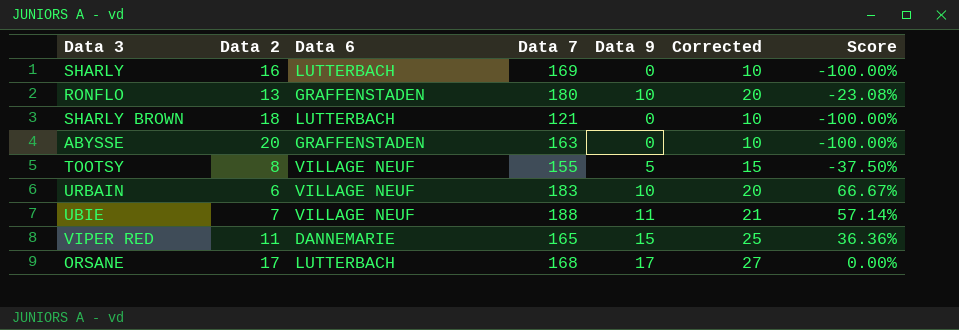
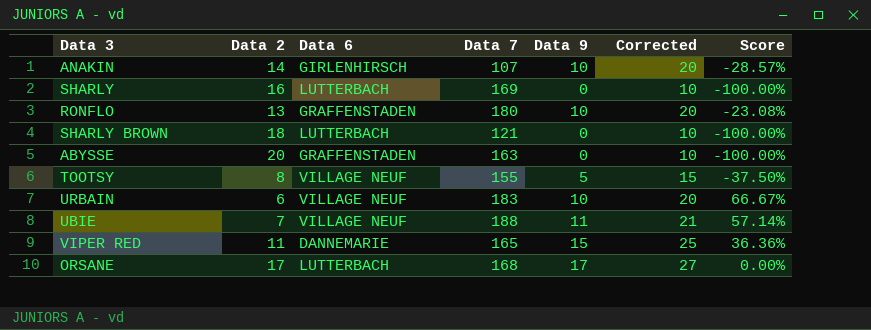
row ANAKIN: none -> 14 | GIRLENHIRSCH | 107 | 10 | 20 | -28.57%

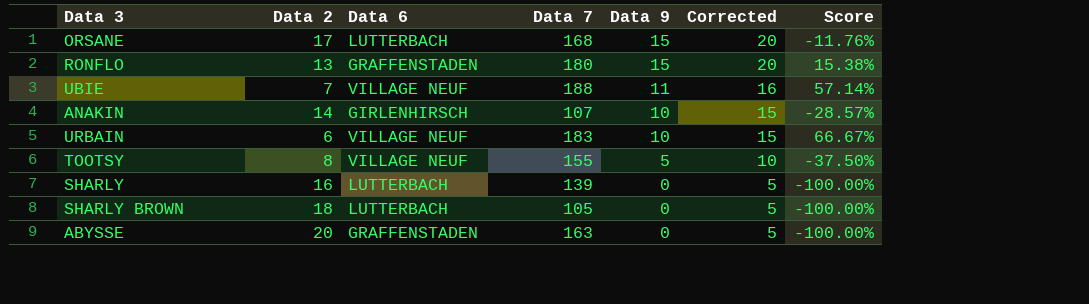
row order: none -> Data 9 descending
column Corrected | formula: [Data 9] + 10 -> [Data 9] + 5
row VIPER RED: 11 | DANNEMARIE | 165 | 15 | 25 | 36.36% -> none
ORSANE | Data 9: 17 -> 15
ORSANE | Score: 0.00% -> -11.76%
RONFLO | Data 9: 10 -> 15
RONFLO | Score: -23.08% -> 15.38%
SHARLY | Data 7: 169 -> 139
SHARLY BROWN | Data 7: 121 -> 105

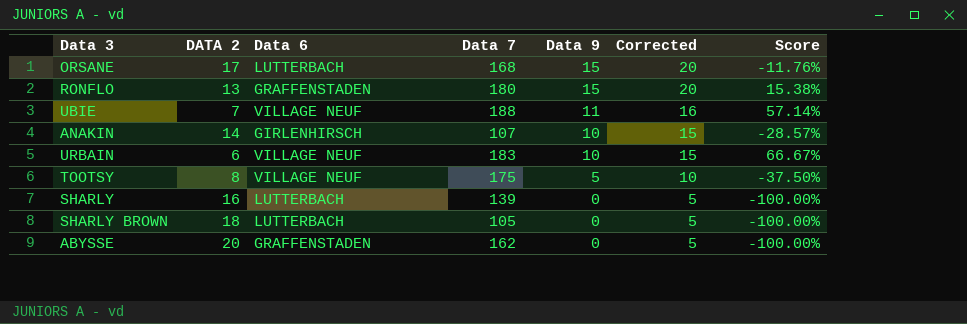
column name: Data 2 -> DATA 2
TOOTSY | Data 7: 155 -> 175
ABYSSE | Data 7: 163 -> 162

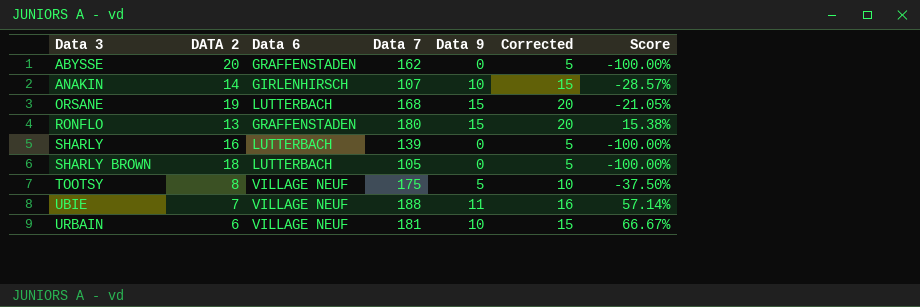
row order: Data 9 descending -> Data 3 ascending
ORSANE | DATA 2: 17 -> 19
ORSANE | Score: -11.76% -> -21.05%
URBAIN | Data 7: 183 -> 181

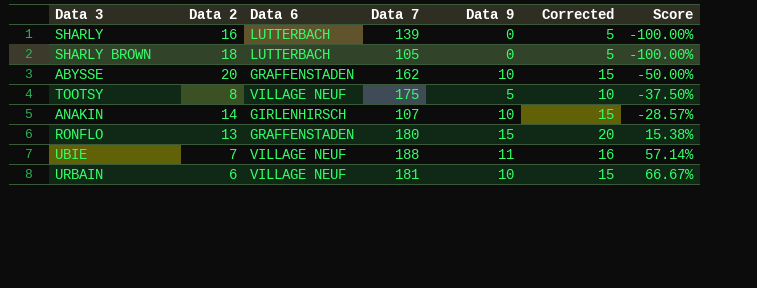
row order: Data 3 ascending -> Score ascending
column name: DATA 2 -> Data 2
row ORSANE: 19 | LUTTERBACH | 168 | 15 | 20 | -21.05% -> none
ABYSSE | Data 9: 0 -> 10
ABYSSE | Corrected: 5 -> 15
ABYSSE | Score: -100.00% -> -50.00%

